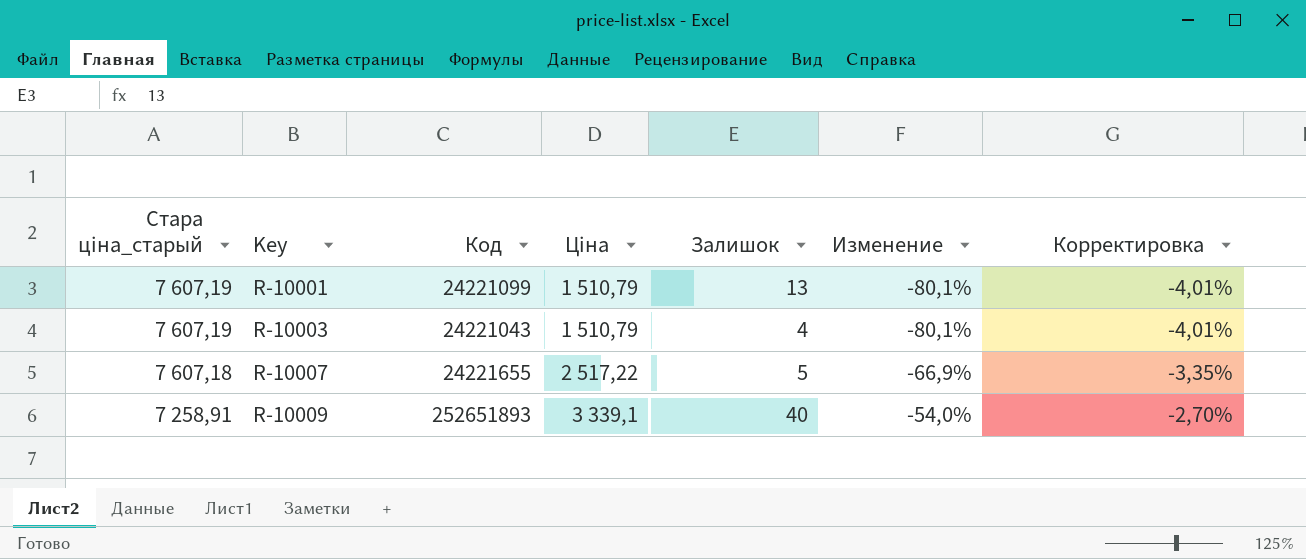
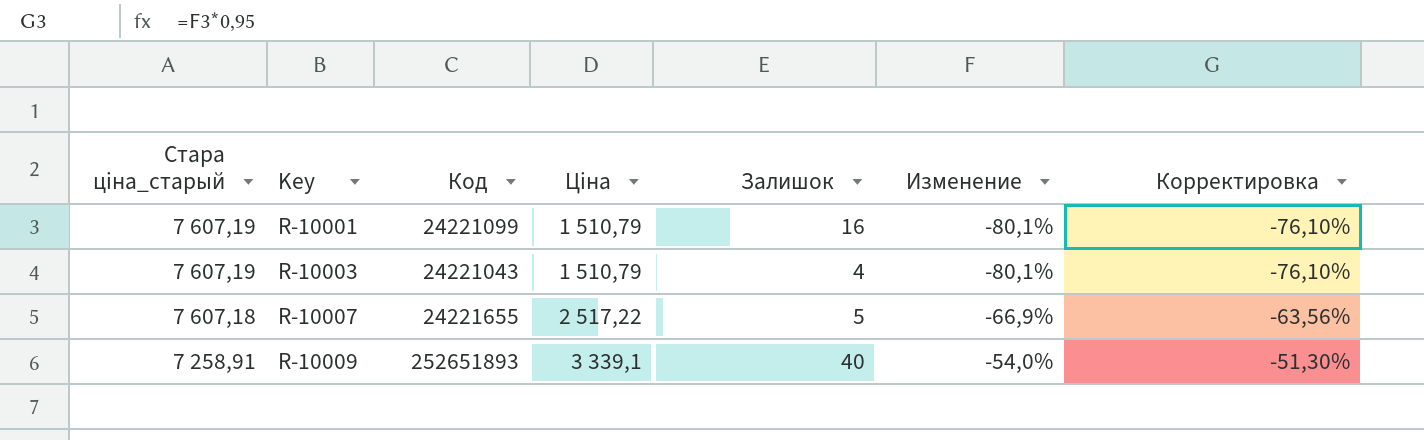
column Корректировка | formula: [Изменение] * 0,05 -> [Изменение] * 0,95
R-10001 | Залишок: 13 -> 16

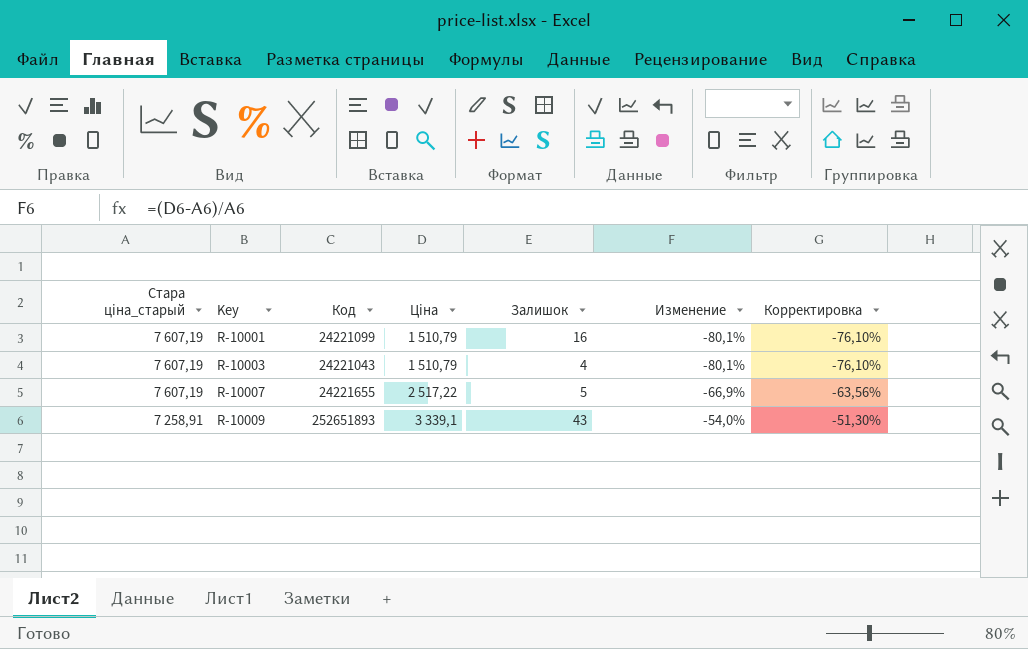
R-10007 | Стара ціна_старый: 7 607,18 -> 7 607,19
R-10009 | Залишок: 40 -> 43

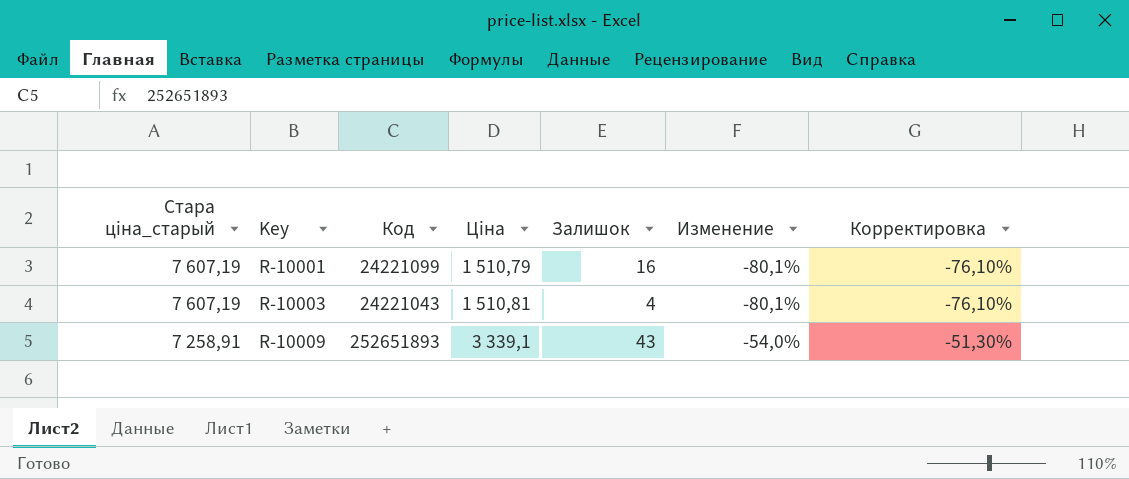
row R-10007: 7 607,19 | 24221655 | 2 517,22 | 5 | -66,9% | -63,56% -> none
R-10003 | Ціна: 1 510,79 -> 1 510,81

